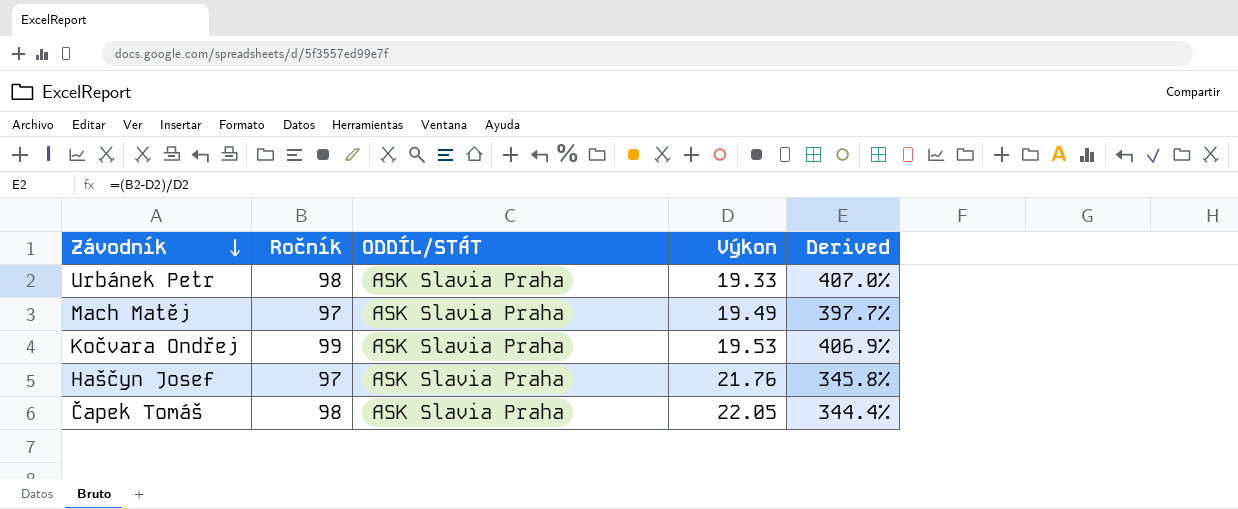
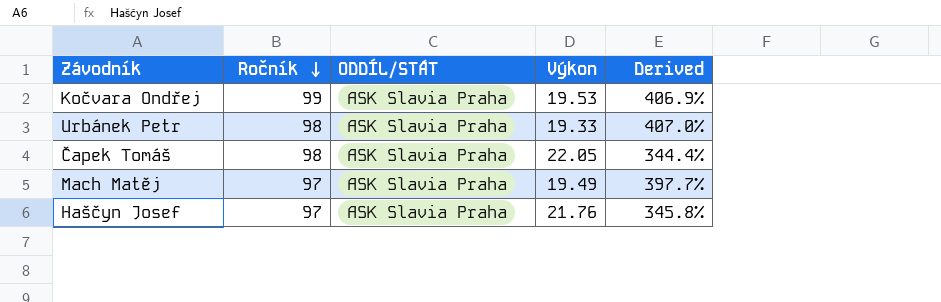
row order: Závodník descending -> Ročník descending

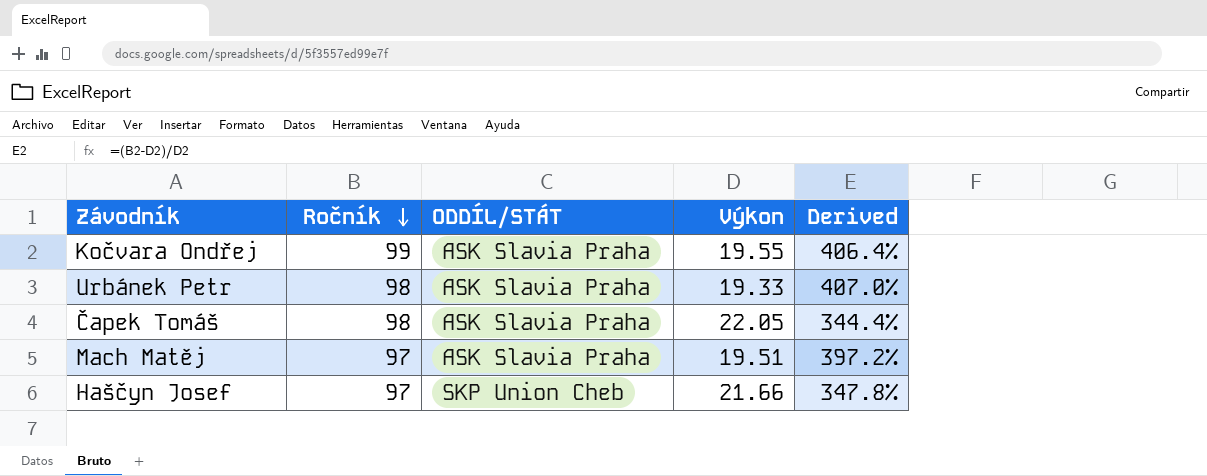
Kočvara Ondřej | Výkon: 19.53 -> 19.55
Kočvara Ondřej | Derived: 406.9% -> 406.4%
Mach Matěj | Výkon: 19.49 -> 19.51
Mach Matěj | Derived: 397.7% -> 397.2%
Haščyn Josef | ODDÍL/STÁT: ASK Slavia Praha -> SKP Union Cheb
Haščyn Josef | Výkon: 21.76 -> 21.66
Haščyn Josef | Derived: 345.8% -> 347.8%

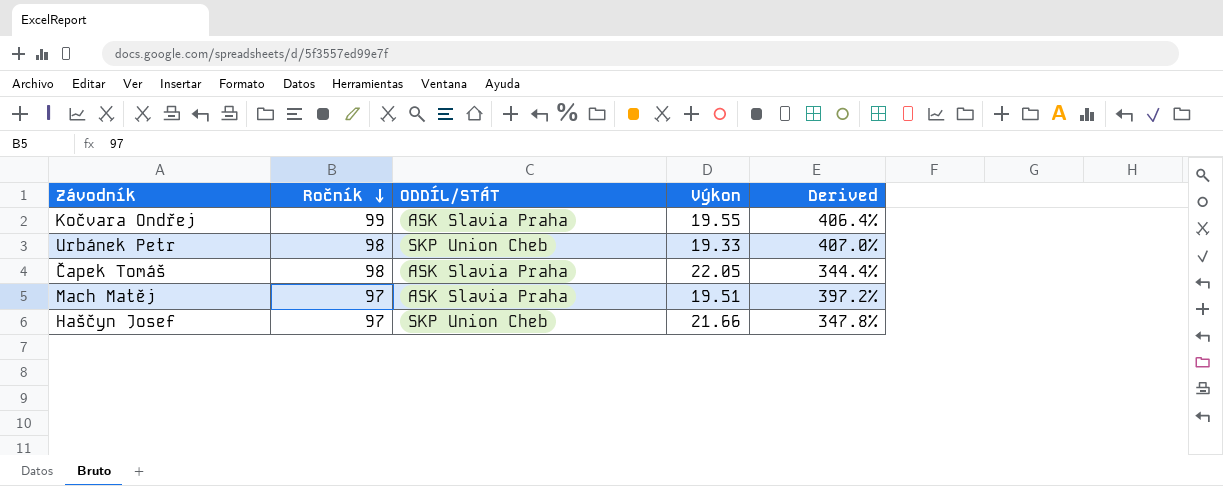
Urbánek Petr | ODDÍL/STÁT: ASK Slavia Praha -> SKP Union Cheb

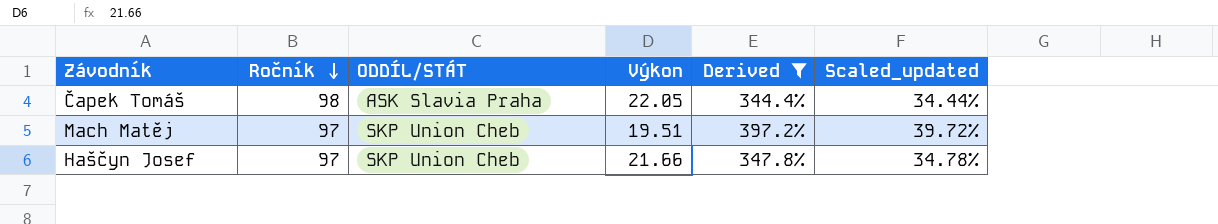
filter: none -> Derived <= 397.2%
column Scaled_updated | formula: none -> [Derived] * 0.1
Mach Matěj | ODDÍL/STÁT: ASK Slavia Praha -> SKP Union Cheb

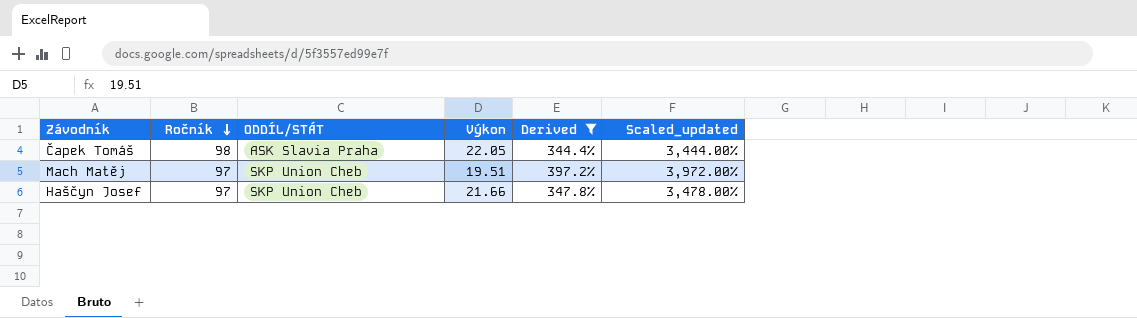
column Scaled_updated | formula: [Derived] * 0.1 -> [Derived] * 10

